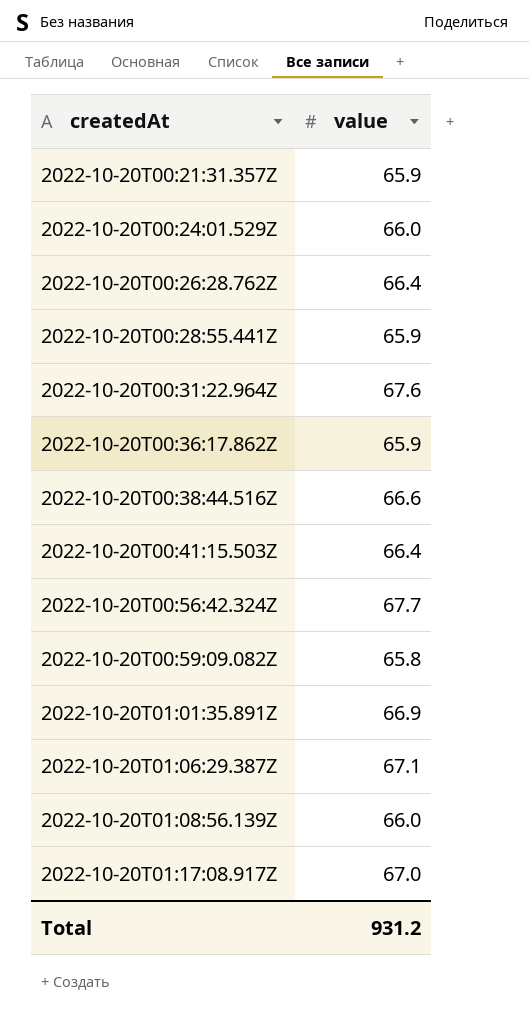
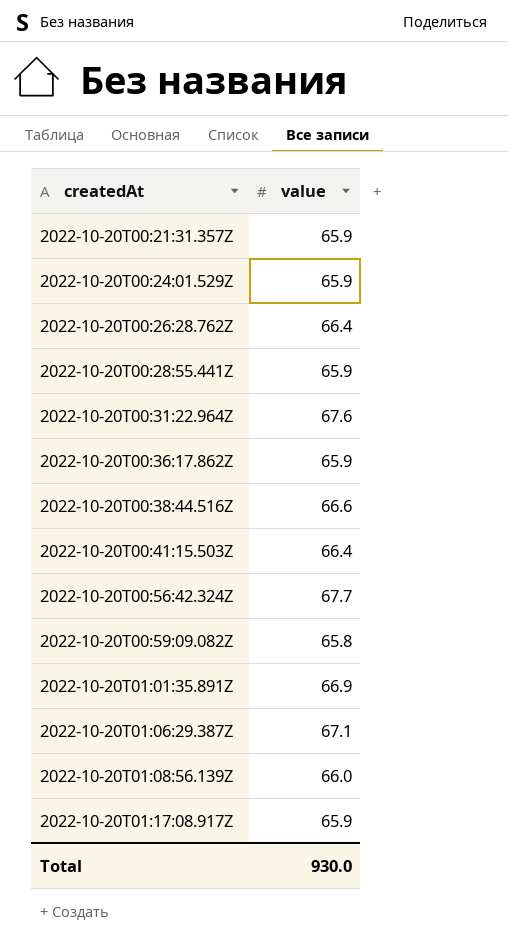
2022-10-20T00:24:01.529Z | value: 66.0 -> 65.9
2022-10-20T01:17:08.917Z | value: 67.0 -> 65.9
Total | value: 931.2 -> 930.0

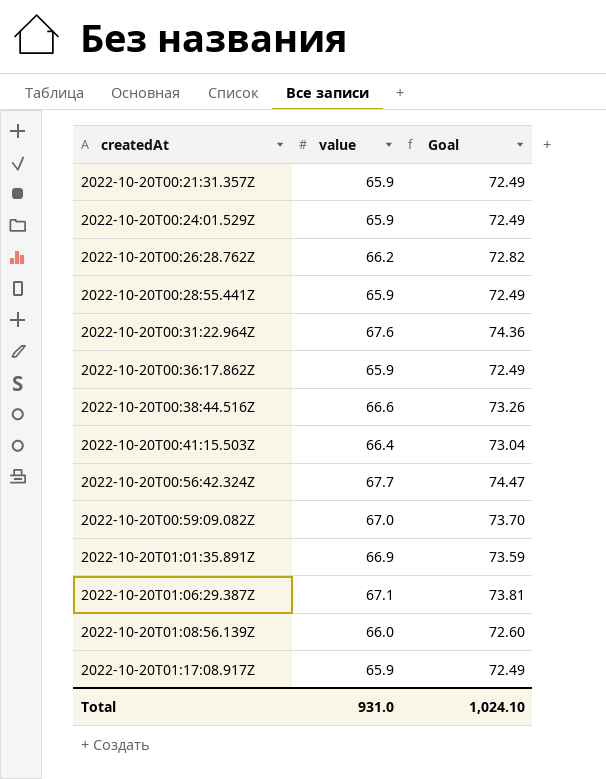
column Goal | formula: none -> [value] * 1.1
2022-10-20T00:26:28.762Z | value: 66.4 -> 66.2
2022-10-20T00:59:09.082Z | value: 65.8 -> 67.0
Total | value: 930.0 -> 931.0

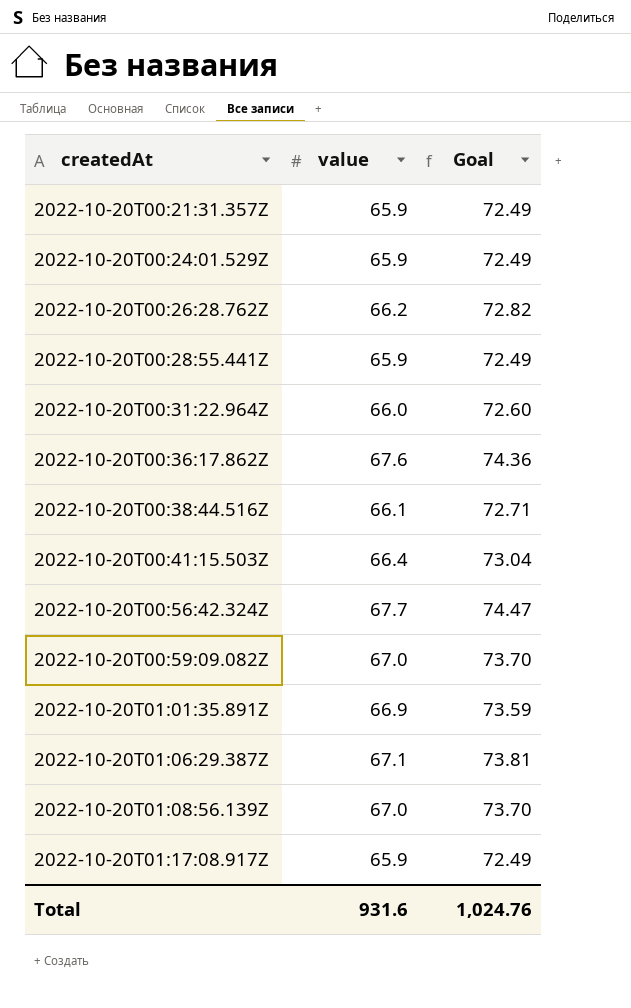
2022-10-20T00:31:22.964Z | value: 67.6 -> 66.0
2022-10-20T00:31:22.964Z | Goal: 74.36 -> 72.60
2022-10-20T00:36:17.862Z | value: 65.9 -> 67.6
2022-10-20T00:36:17.862Z | Goal: 72.49 -> 74.36
2022-10-20T00:38:44.516Z | value: 66.6 -> 66.1
2022-10-20T00:38:44.516Z | Goal: 73.26 -> 72.71
2022-10-20T01:08:56.139Z | value: 66.0 -> 67.0
2022-10-20T01:08:56.139Z | Goal: 72.60 -> 73.70
Total | value: 931.0 -> 931.6
Total | Goal: 1,024.10 -> 1,024.76

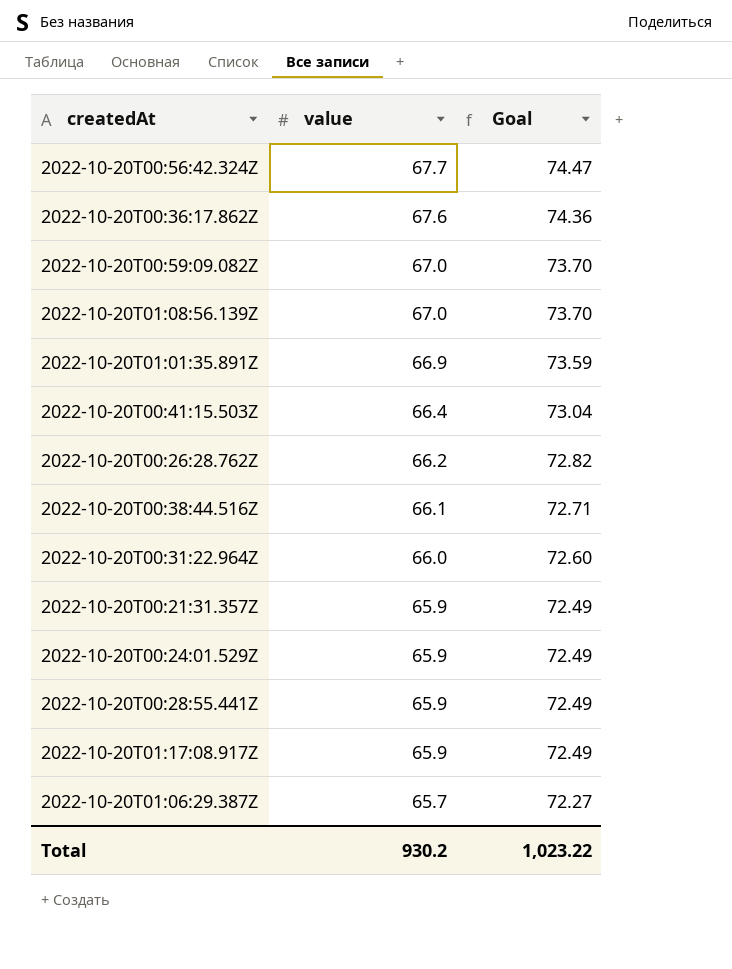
row order: createdAt ascending -> value descending
2022-10-20T01:06:29.387Z | value: 67.1 -> 65.7
2022-10-20T01:06:29.387Z | Goal: 73.81 -> 72.27
Total | value: 931.6 -> 930.2
Total | Goal: 1,024.76 -> 1,023.22

